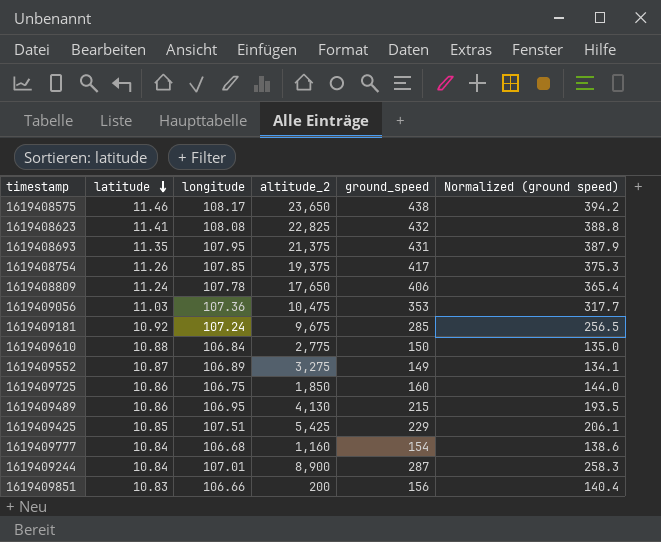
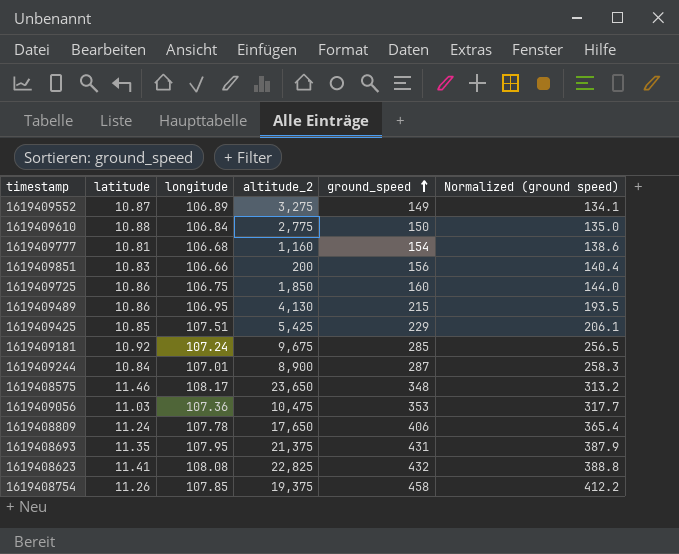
row order: latitude descending -> ground_speed ascending
1619409777 | latitude: 10.84 -> 10.81
1619408575 | ground_speed: 438 -> 348
1619408575 | Normalized (ground speed): 394.2 -> 313.2
1619408754 | ground_speed: 417 -> 458
1619408754 | Normalized (ground speed): 375.3 -> 412.2

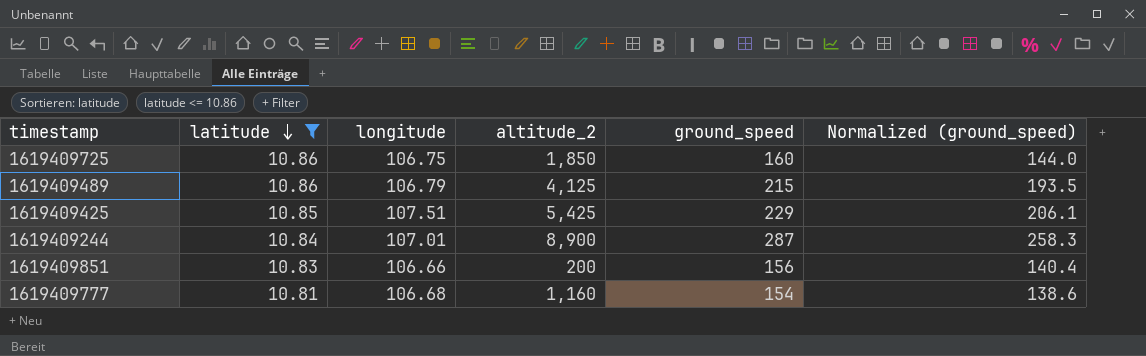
filter: none -> latitude <= 10.86
row order: ground_speed ascending -> latitude descending
column name: Normalized (ground speed) -> Normalized (ground_speed)
1619409489 | longitude: 106.95 -> 106.79
1619409489 | altitude_2: 4,130 -> 4,125

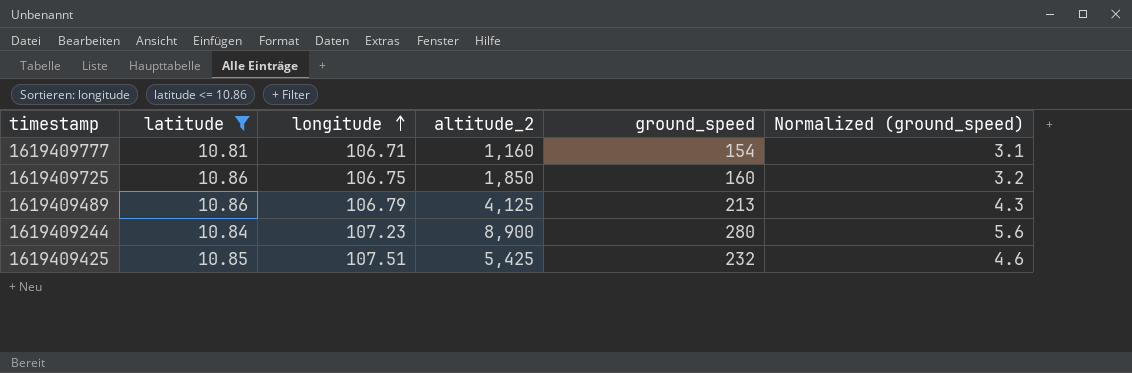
row order: latitude descending -> longitude ascending
column Normalized (ground_speed) | formula: [ground_speed] * 0.9 -> [ground_speed] * 0.02
row 1619409851: 10.83 | 106.66 | 200 | 156 | 140.4 -> none
1619409777 | longitude: 106.68 -> 106.71
1619409489 | ground_speed: 215 -> 213
1619409244 | longitude: 107.01 -> 107.23
1619409244 | ground_speed: 287 -> 280
1619409425 | ground_speed: 229 -> 232

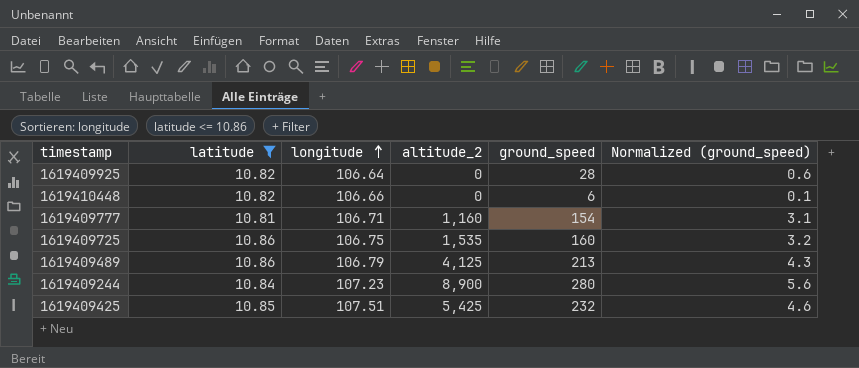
row 1619409925: none -> 10.82 | 106.64 | 0 | 28 | 0.6
row 1619410448: none -> 10.82 | 106.66 | 0 | 6 | 0.1
1619409725 | altitude_2: 1,850 -> 1,535

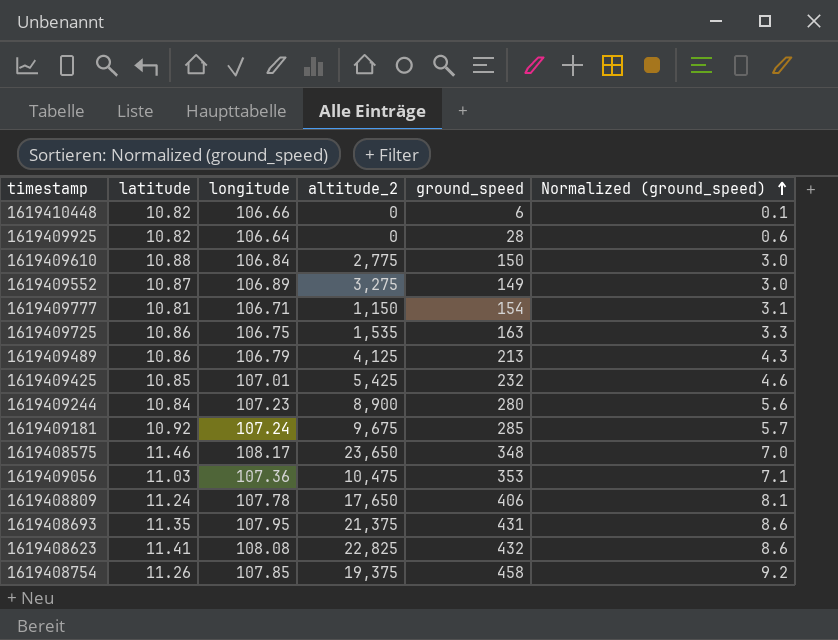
filter: latitude <= 10.86 -> none
row order: longitude ascending -> Normalized (ground_speed) ascending
1619409777 | altitude_2: 1,160 -> 1,150
1619409725 | ground_speed: 160 -> 163
1619409725 | Normalized (ground_speed): 3.2 -> 3.3
1619409425 | longitude: 107.51 -> 107.01

